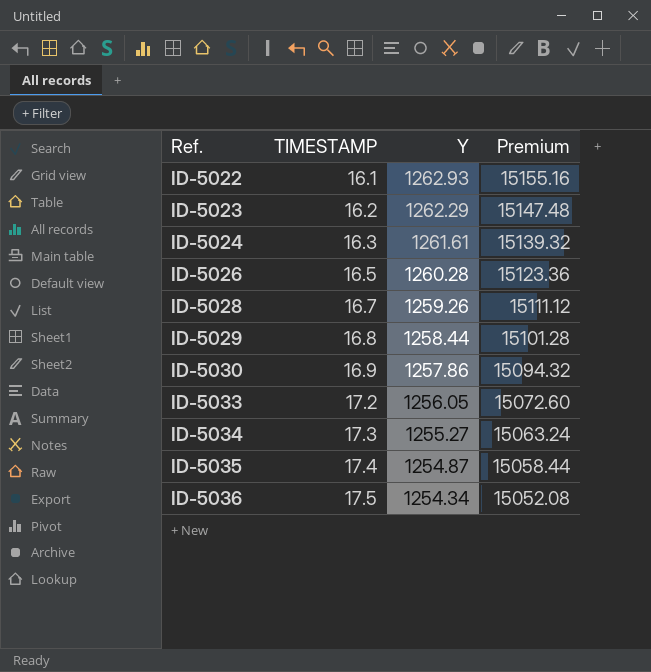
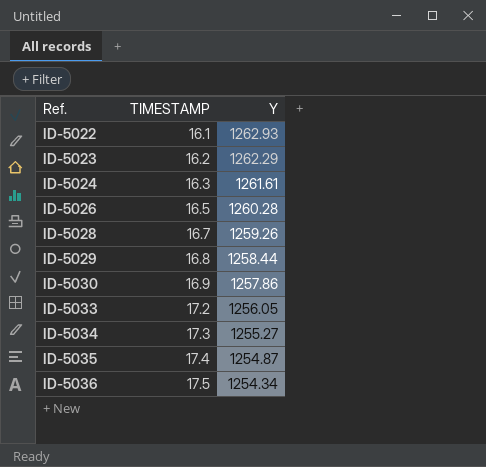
column Premium | formula: [Y] * 12 -> none

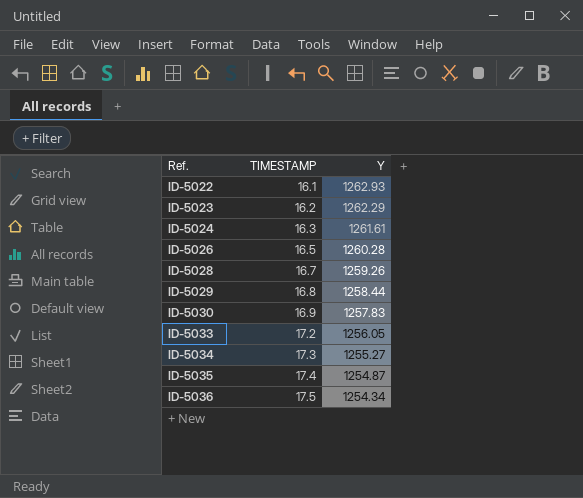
ID-5030 | Y: 1257.86 -> 1257.83

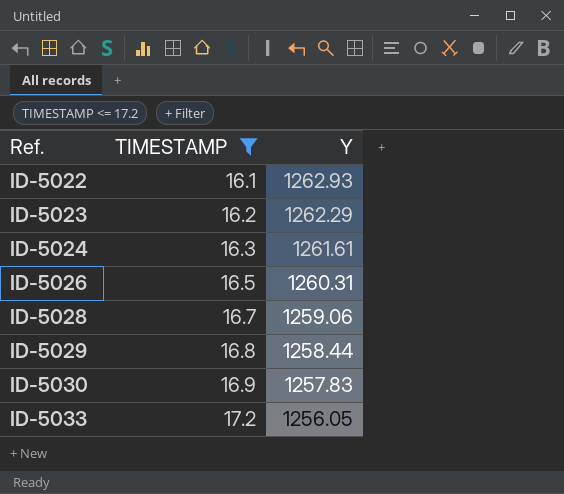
filter: none -> TIMESTAMP <= 17.2
ID-5026 | Y: 1260.28 -> 1260.31
ID-5028 | Y: 1259.26 -> 1259.06

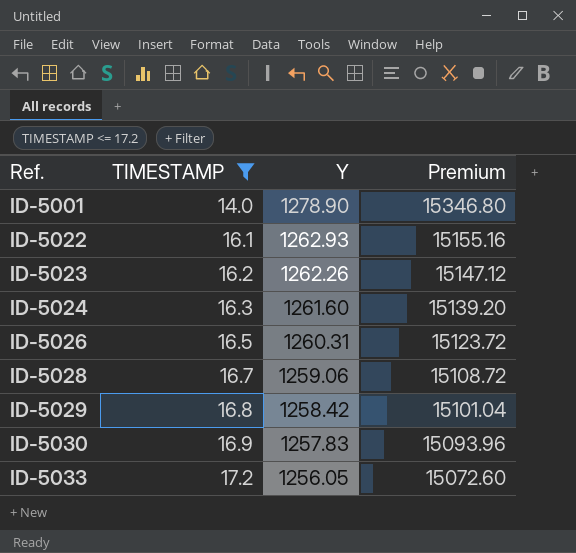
column Premium | formula: none -> [Y] * 12
row ID-5001: none -> 14.0 | 1278.90 | 15346.80
ID-5023 | Y: 1262.29 -> 1262.26
ID-5024 | Y: 1261.61 -> 1261.60
ID-5029 | Y: 1258.44 -> 1258.42

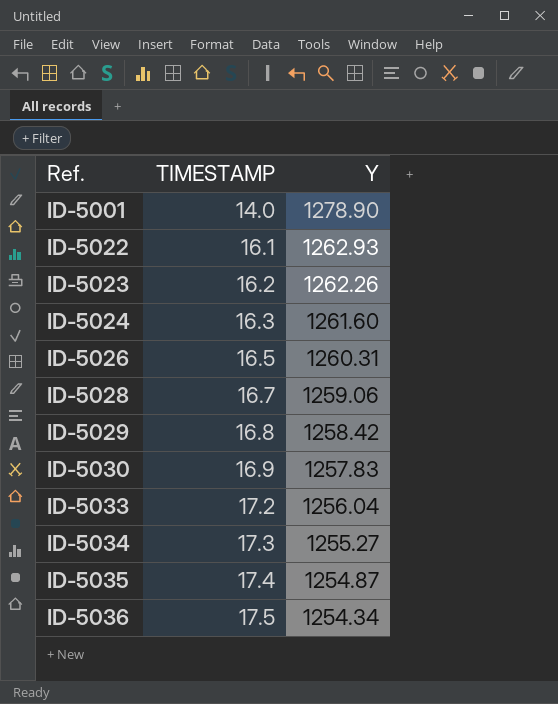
filter: TIMESTAMP <= 17.2 -> none
column Premium | formula: [Y] * 12 -> none
ID-5033 | Y: 1256.05 -> 1256.04

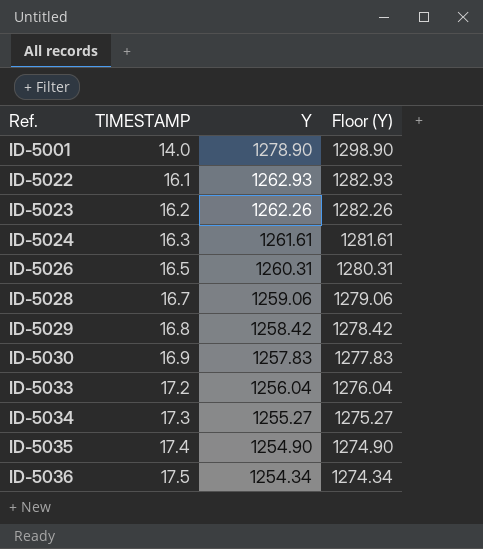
column Floor (Y) | formula: none -> [Y] + 20
ID-5024 | Y: 1261.60 -> 1261.61
ID-5035 | Y: 1254.87 -> 1254.90

